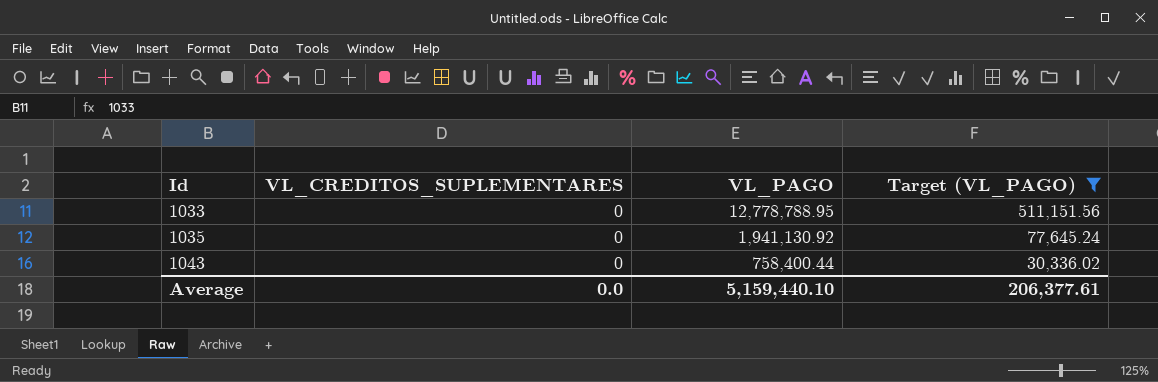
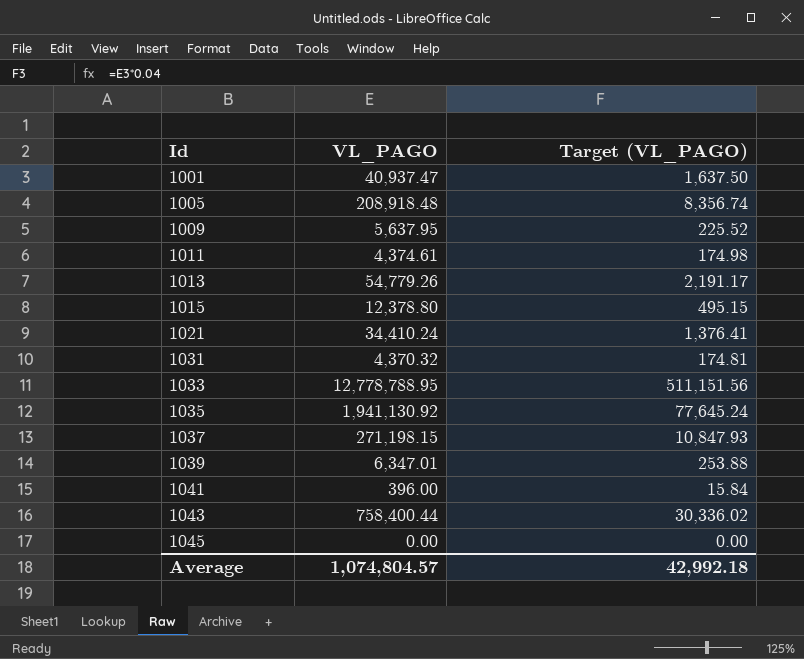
filter: Target (VL_PAGO) >= 30,336.02 -> none
column VL_CREDITOS_SUPLEMENTARES | position: 2 -> none
Average | VL_PAGO: 5,159,440.10 -> 1,074,804.57
Average | Target (VL_PAGO): 206,377.61 -> 42,992.18

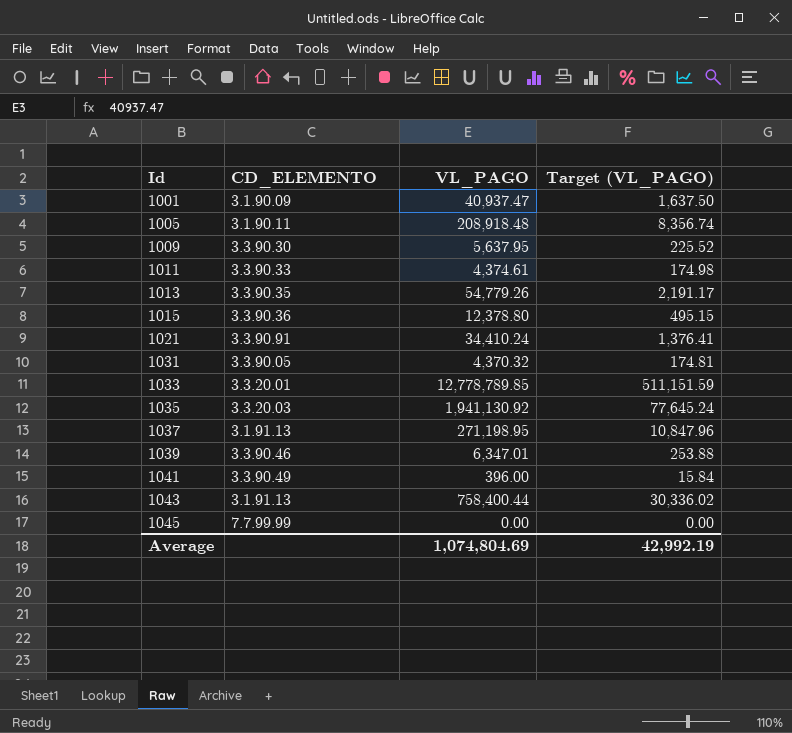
column CD_ELEMENTO | position: none -> 2
1033 | VL_PAGO: 12,778,788.95 -> 12,778,789.85
1033 | Target (VL_PAGO): 511,151.56 -> 511,151.59
1037 | VL_PAGO: 271,198.15 -> 271,198.95
1037 | Target (VL_PAGO): 10,847.93 -> 10,847.96
Average | VL_PAGO: 1,074,804.57 -> 1,074,804.69
Average | Target (VL_PAGO): 42,992.18 -> 42,992.19

